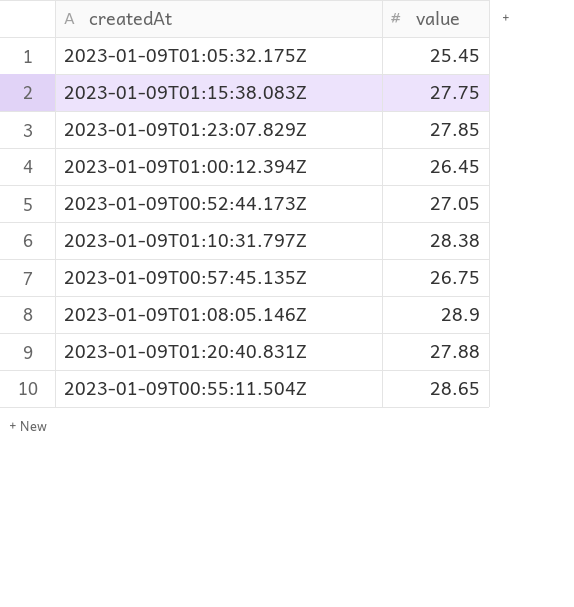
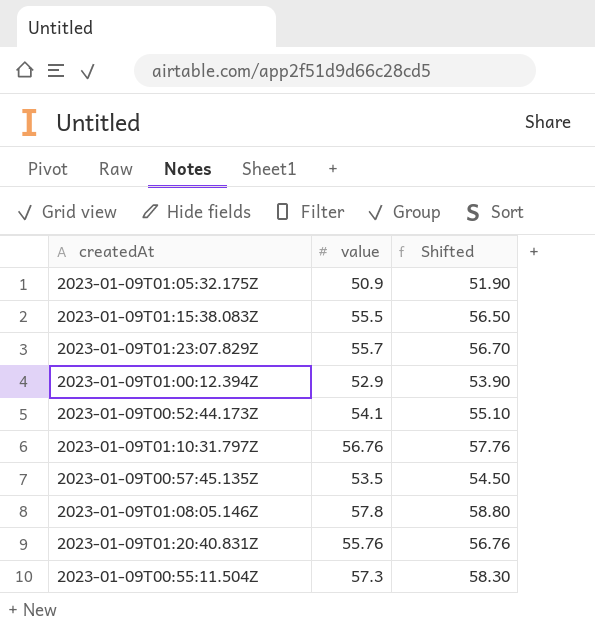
column Shifted | formula: none -> [value] + 1
2023-01-09T01:05:32.175Z | value: 25.45 -> 50.9
2023-01-09T01:15:38.083Z | value: 27.75 -> 55.5
2023-01-09T01:23:07.829Z | value: 27.85 -> 55.7
2023-01-09T01:00:12.394Z | value: 26.45 -> 52.9
2023-01-09T00:52:44.173Z | value: 27.05 -> 54.1
2023-01-09T01:10:31.797Z | value: 28.38 -> 56.76
2023-01-09T00:57:45.135Z | value: 26.75 -> 53.5
2023-01-09T01:08:05.146Z | value: 28.9 -> 57.8
2023-01-09T01:20:40.831Z | value: 27.88 -> 55.76
2023-01-09T00:55:11.504Z | value: 28.65 -> 57.3

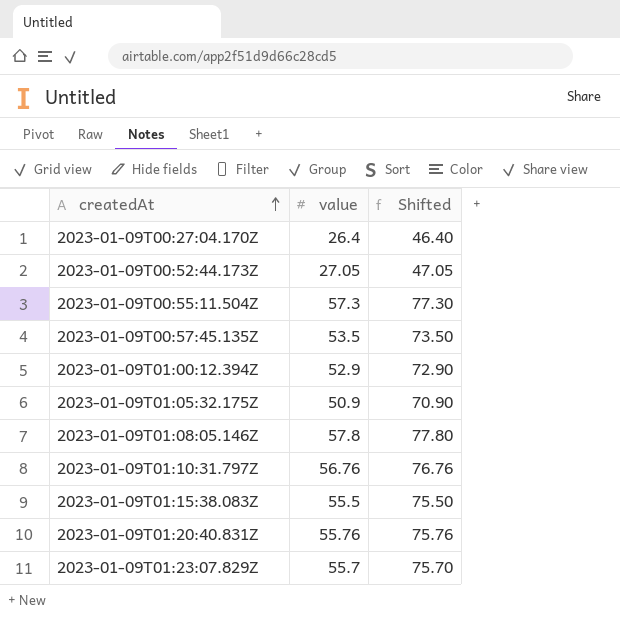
row order: none -> createdAt ascending
column Shifted | formula: [value] + 1 -> [value] + 20
row 2023-01-09T00:27:04.170Z: none -> 26.4 | 46.40
2023-01-09T00:52:44.173Z | value: 54.1 -> 27.05

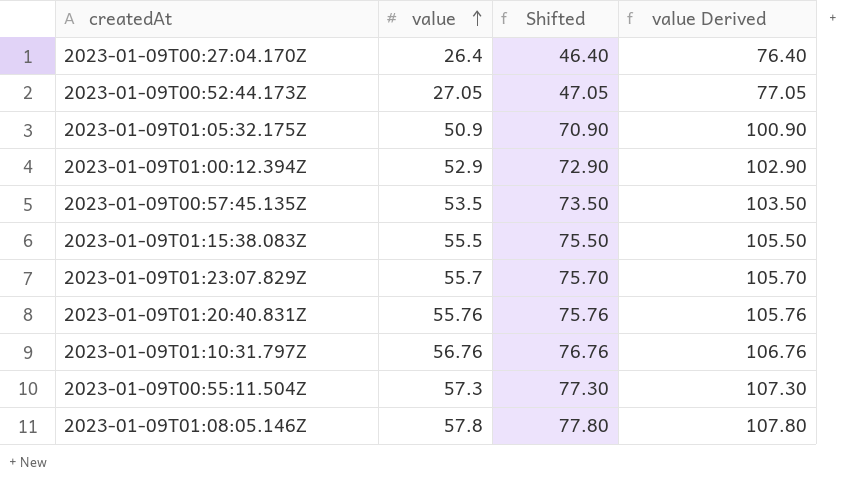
row order: createdAt ascending -> value ascending
column value Derived | formula: none -> [value] + 50

